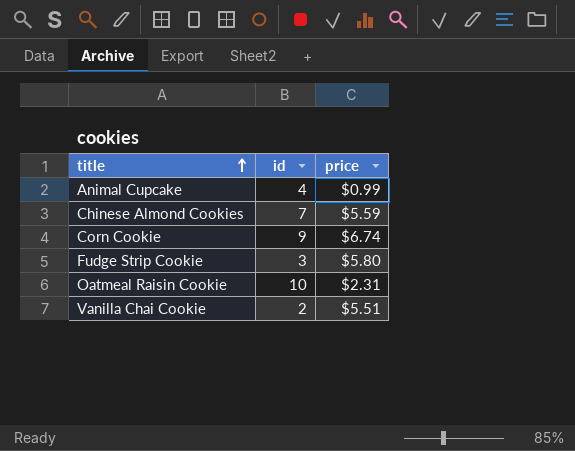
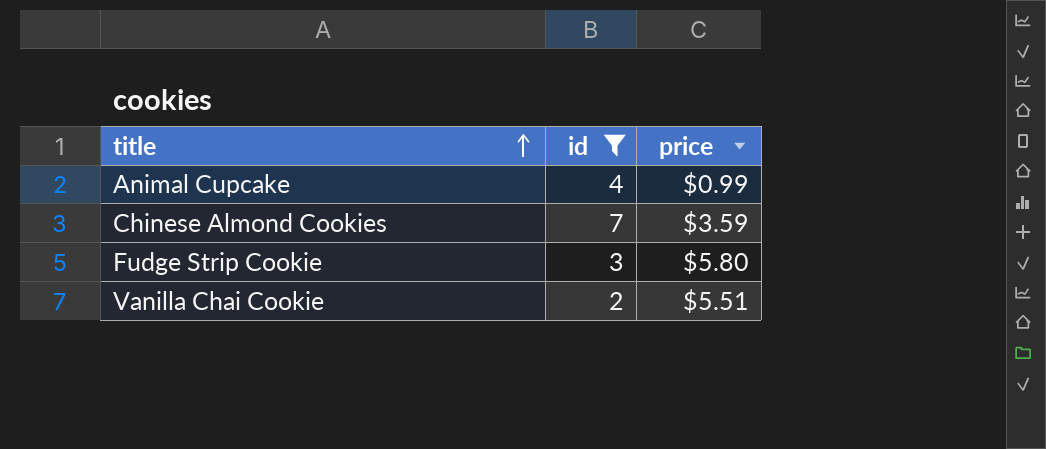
filter: none -> id <= 7
Chinese Almond Cookies | price: $5.59 -> $3.59

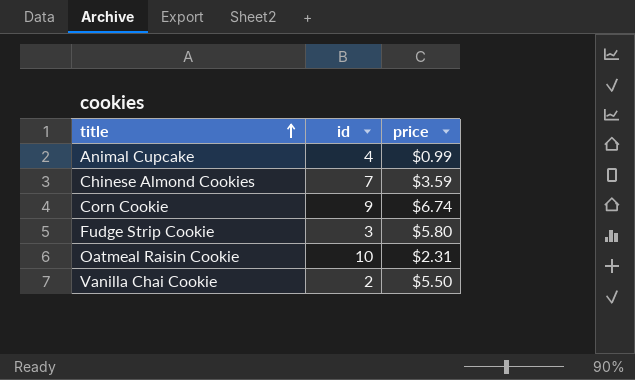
filter: id <= 7 -> none
Vanilla Chai Cookie | price: $5.51 -> $5.50

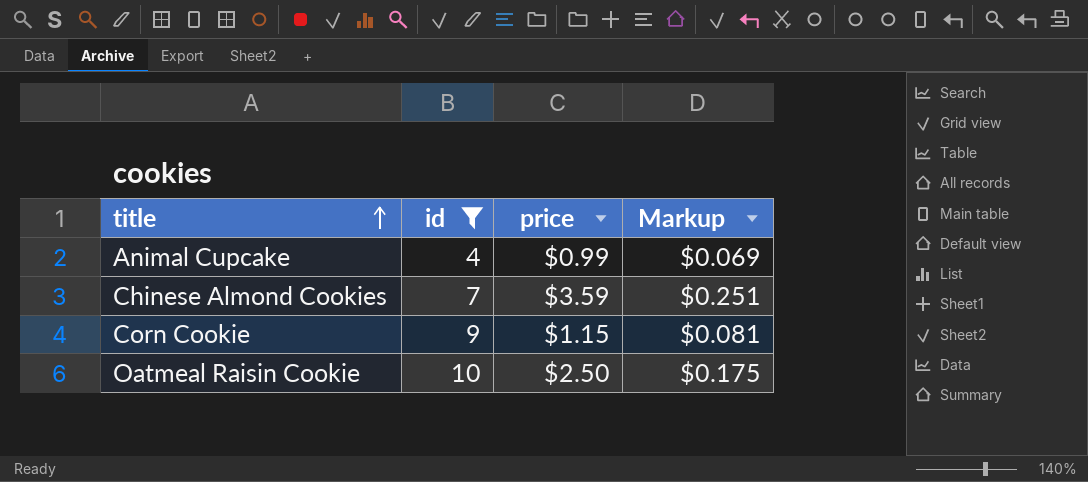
filter: none -> id >= 4
column Markup | formula: none -> [price] * 0.07
Corn Cookie | price: $6.74 -> $1.15
Oatmeal Raisin Cookie | price: $2.31 -> $2.50

